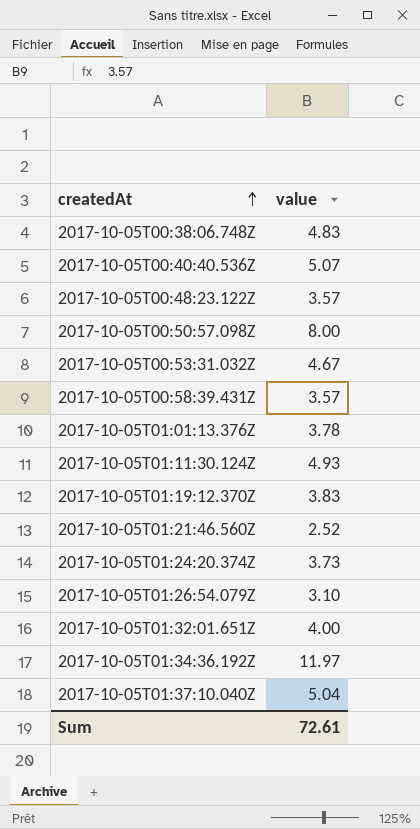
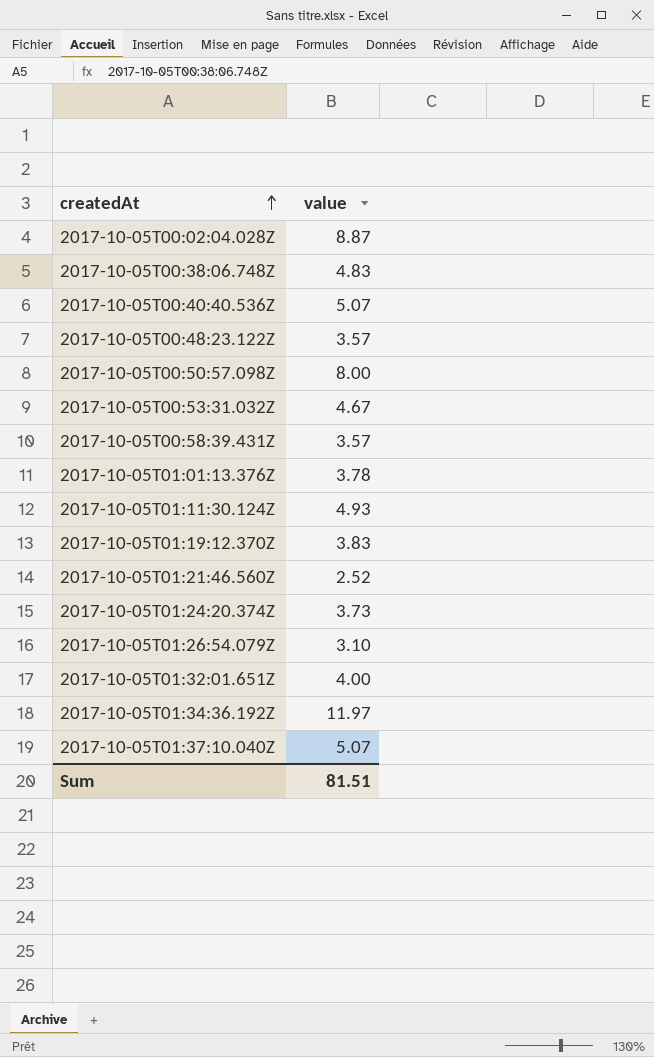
row 2017-10-05T00:02:04.028Z: none -> 8.87
2017-10-05T01:37:10.040Z | value: 5.04 -> 5.07
Sum | value: 72.61 -> 81.51

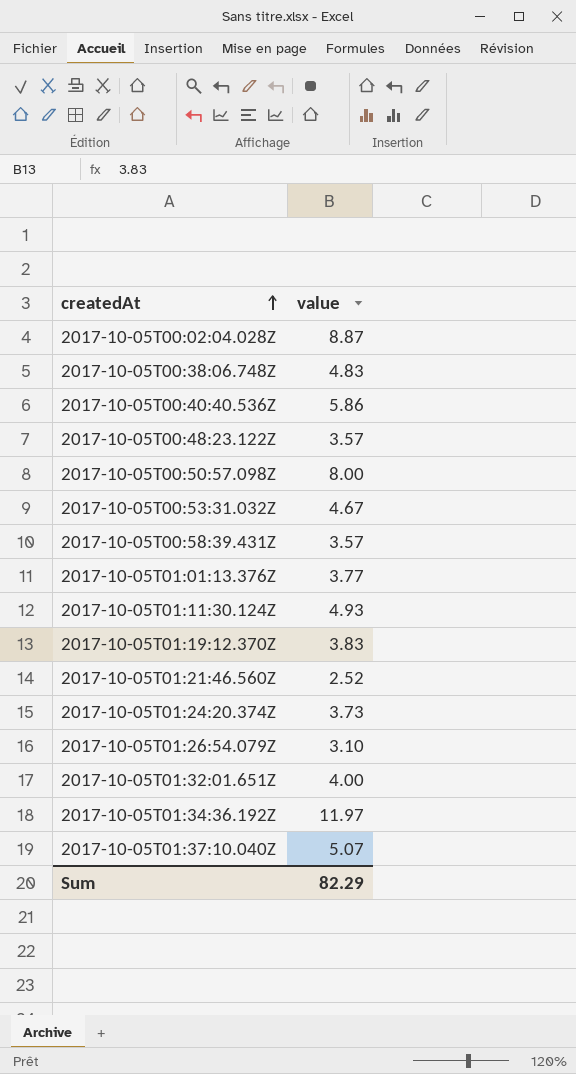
2017-10-05T00:40:40.536Z | value: 5.07 -> 5.86
2017-10-05T01:01:13.376Z | value: 3.78 -> 3.77
Sum | value: 81.51 -> 82.29

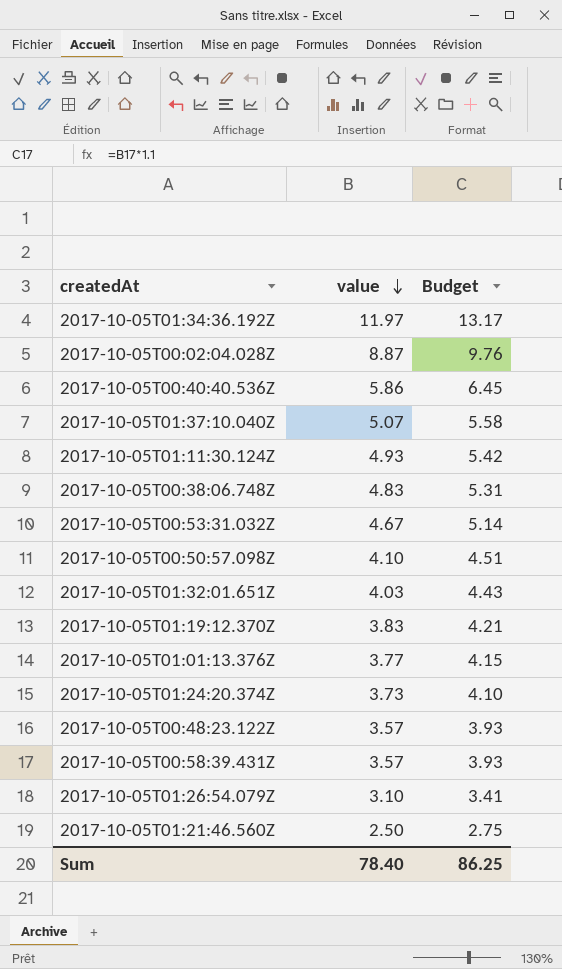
row order: createdAt ascending -> value descending
column Budget | formula: none -> [value] * 1.1
2017-10-05T00:50:57.098Z | value: 8.00 -> 4.10
2017-10-05T01:32:01.651Z | value: 4.00 -> 4.03
2017-10-05T01:21:46.560Z | value: 2.52 -> 2.50
Sum | value: 82.29 -> 78.40

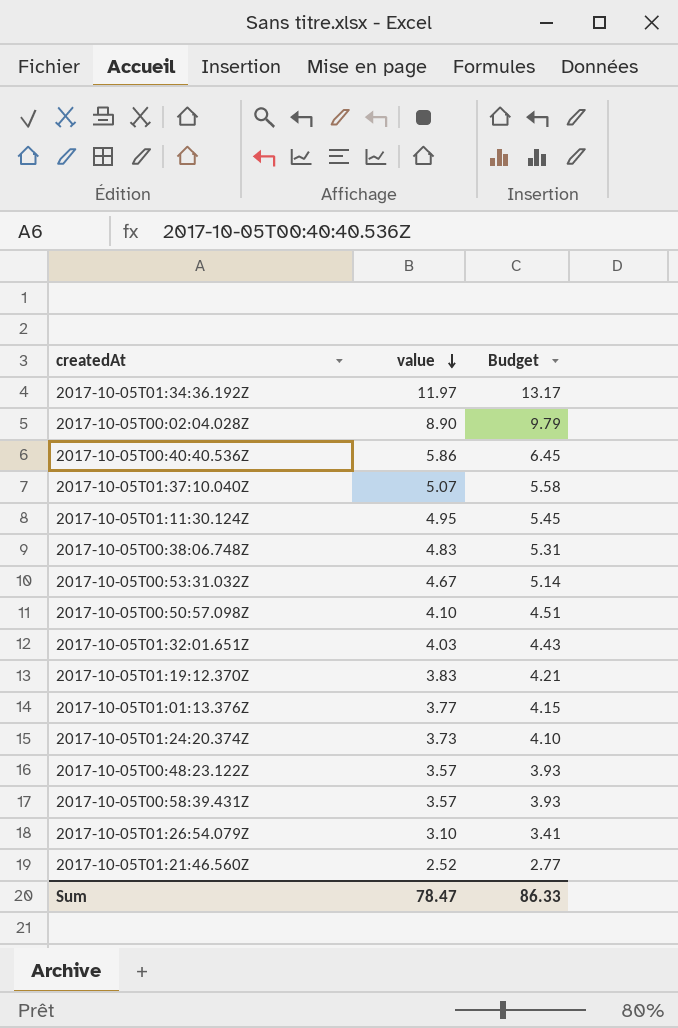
2017-10-05T00:02:04.028Z | value: 8.87 -> 8.90
2017-10-05T00:02:04.028Z | Budget: 9.76 -> 9.79
2017-10-05T01:11:30.124Z | value: 4.93 -> 4.95
2017-10-05T01:11:30.124Z | Budget: 5.42 -> 5.45
2017-10-05T01:21:46.560Z | value: 2.50 -> 2.52
2017-10-05T01:21:46.560Z | Budget: 2.75 -> 2.77
Sum | value: 78.40 -> 78.47
Sum | Budget: 86.25 -> 86.33

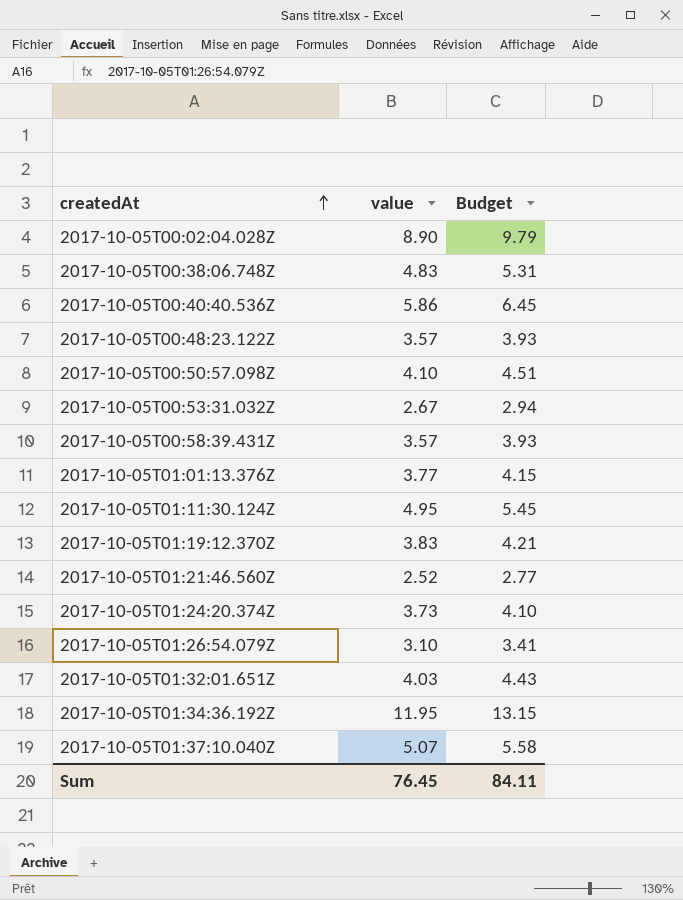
row order: value descending -> createdAt ascending
2017-10-05T00:53:31.032Z | value: 4.67 -> 2.67
2017-10-05T00:53:31.032Z | Budget: 5.14 -> 2.94
2017-10-05T01:34:36.192Z | value: 11.97 -> 11.95
2017-10-05T01:34:36.192Z | Budget: 13.17 -> 13.15
Sum | value: 78.47 -> 76.45
Sum | Budget: 86.33 -> 84.11

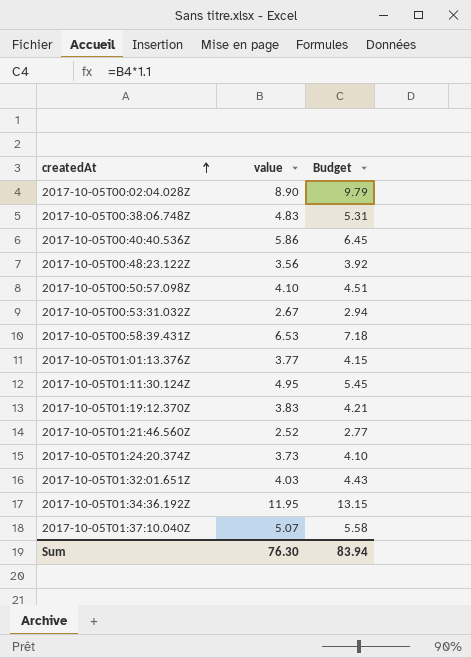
row 2017-10-05T01:26:54.079Z: 3.10 | 3.41 -> none
2017-10-05T00:48:23.122Z | value: 3.57 -> 3.56
2017-10-05T00:48:23.122Z | Budget: 3.93 -> 3.92
2017-10-05T00:58:39.431Z | value: 3.57 -> 6.53
2017-10-05T00:58:39.431Z | Budget: 3.93 -> 7.18
Sum | value: 76.45 -> 76.30
Sum | Budget: 84.11 -> 83.94

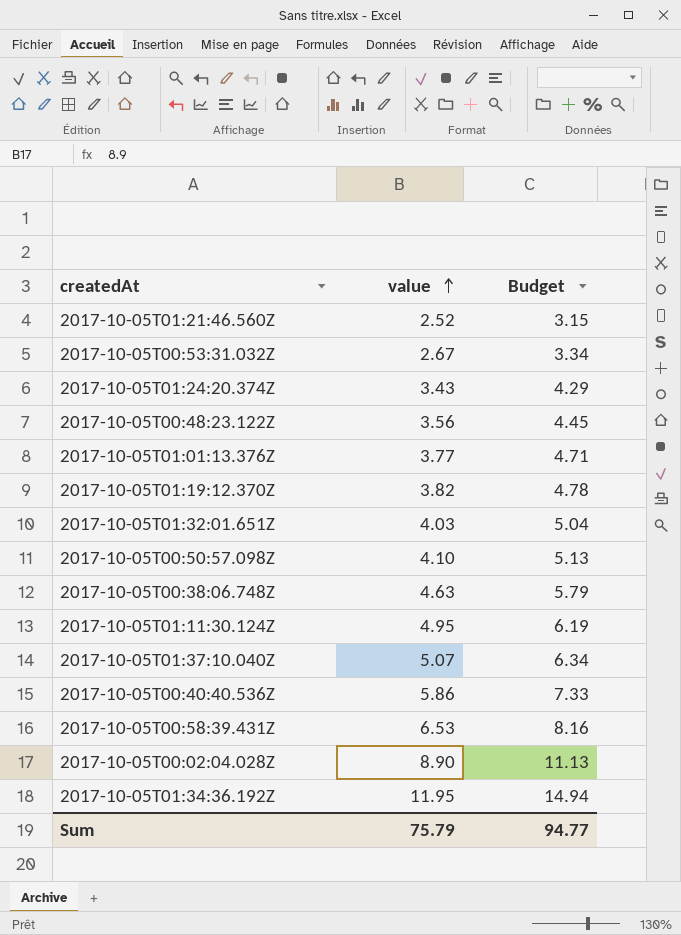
row order: createdAt ascending -> value ascending
column Budget | formula: [value] * 1.1 -> [value] * 1.25
2017-10-05T01:24:20.374Z | value: 3.73 -> 3.43
2017-10-05T01:19:12.370Z | value: 3.83 -> 3.82
2017-10-05T00:38:06.748Z | value: 4.83 -> 4.63
Sum | value: 76.30 -> 75.79
Sum | Budget: 83.94 -> 94.77

